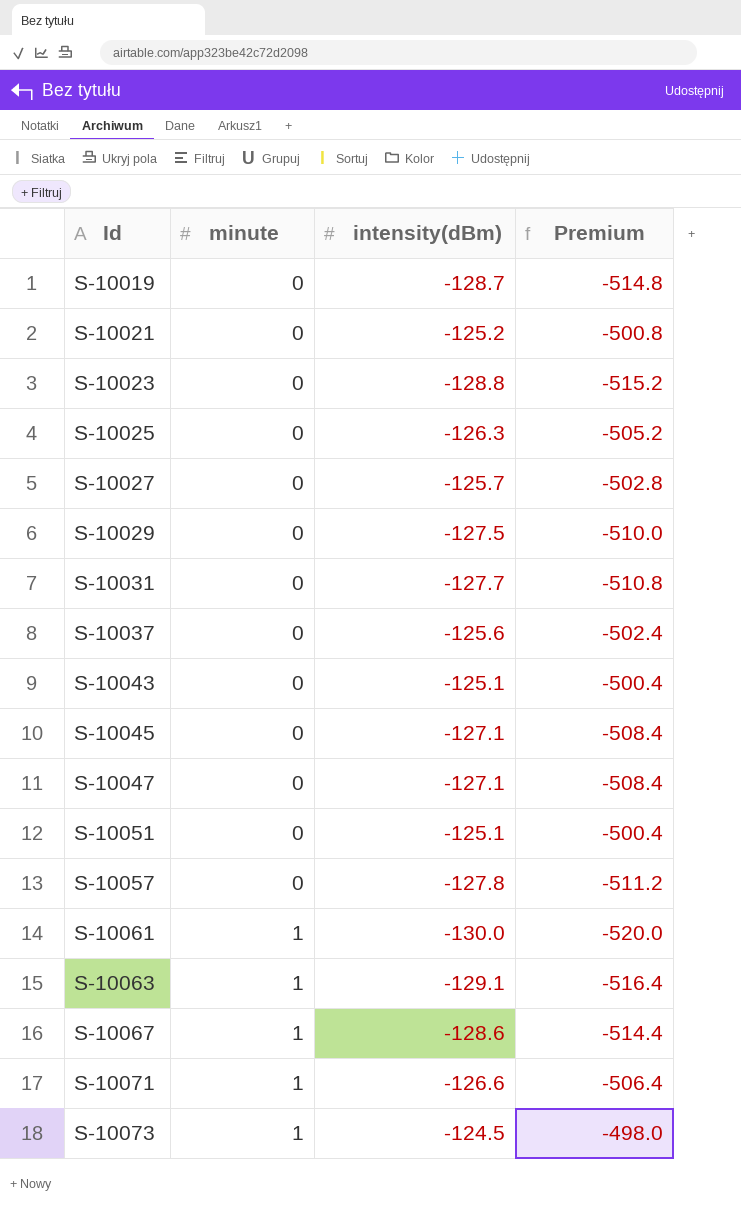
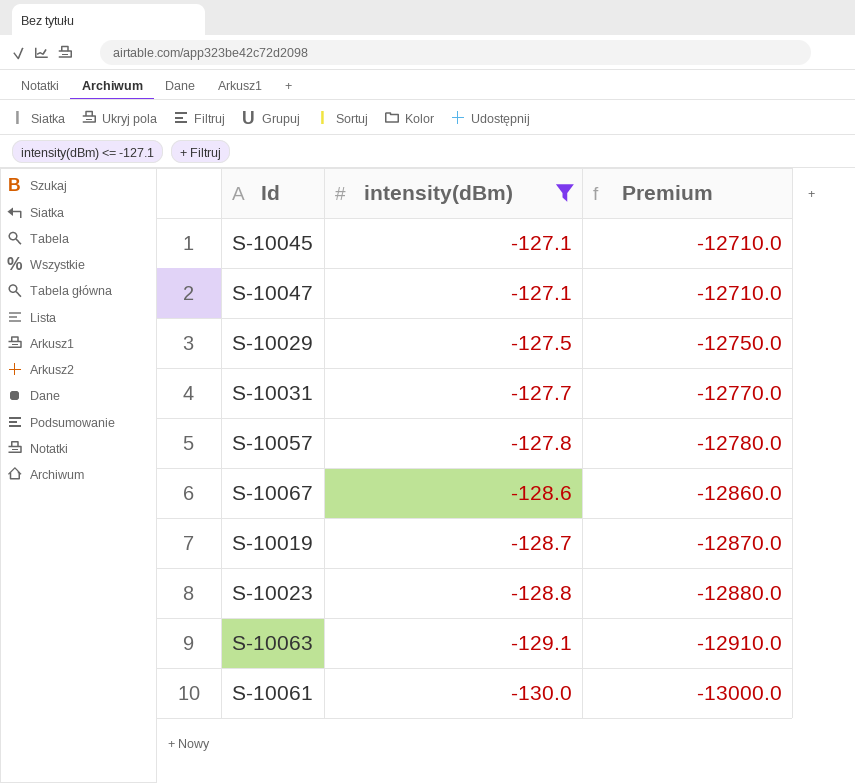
filter: none -> intensity(dBm) <= -127.1
row order: Id ascending -> intensity(dBm) descending
column minute | position: 2 -> none
column Premium | formula: [intensity(dBm)] * 4 -> [intensity(dBm)] * 100

